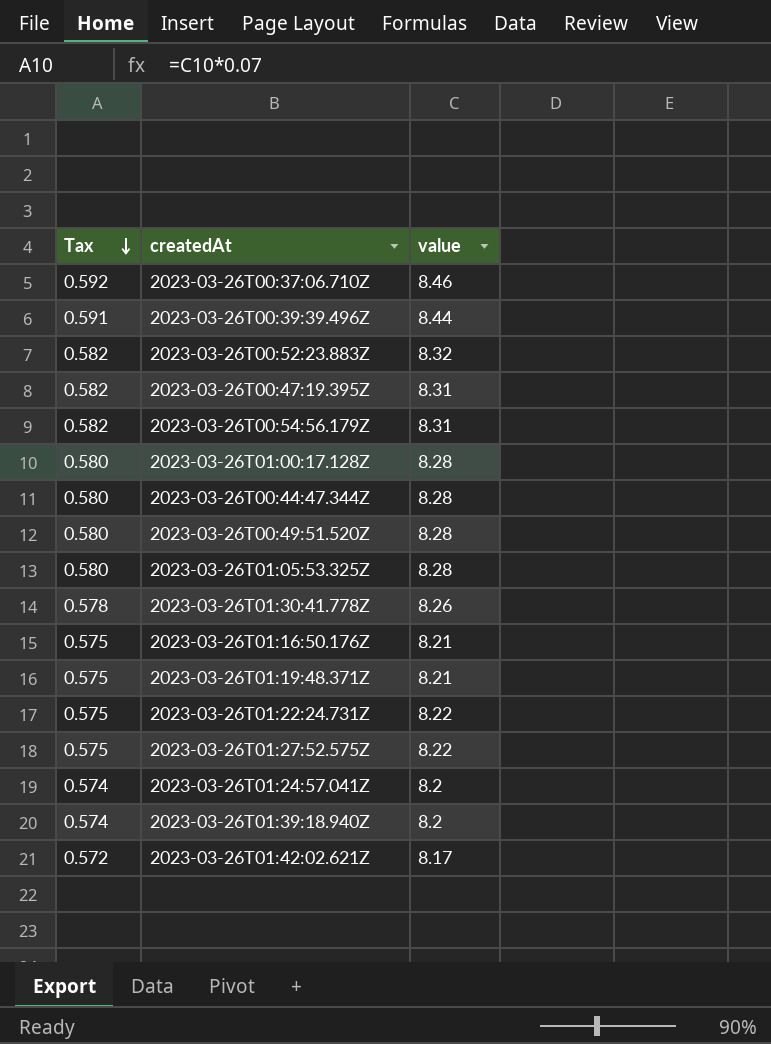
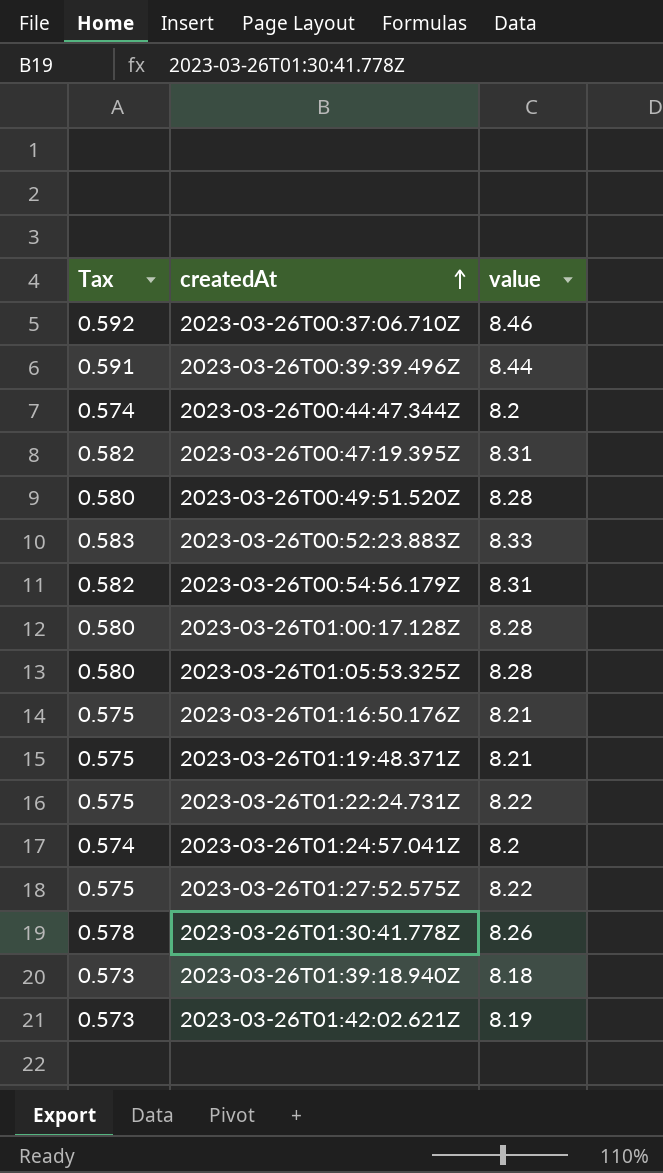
row order: Tax descending -> createdAt ascending
2023-03-26T00:44:47.344Z | Tax: 0.580 -> 0.574
2023-03-26T00:44:47.344Z | value: 8.28 -> 8.2
2023-03-26T00:52:23.883Z | Tax: 0.582 -> 0.583
2023-03-26T00:52:23.883Z | value: 8.32 -> 8.33
2023-03-26T01:39:18.940Z | Tax: 0.574 -> 0.573
2023-03-26T01:39:18.940Z | value: 8.2 -> 8.18
2023-03-26T01:42:02.621Z | Tax: 0.572 -> 0.573
2023-03-26T01:42:02.621Z | value: 8.17 -> 8.19

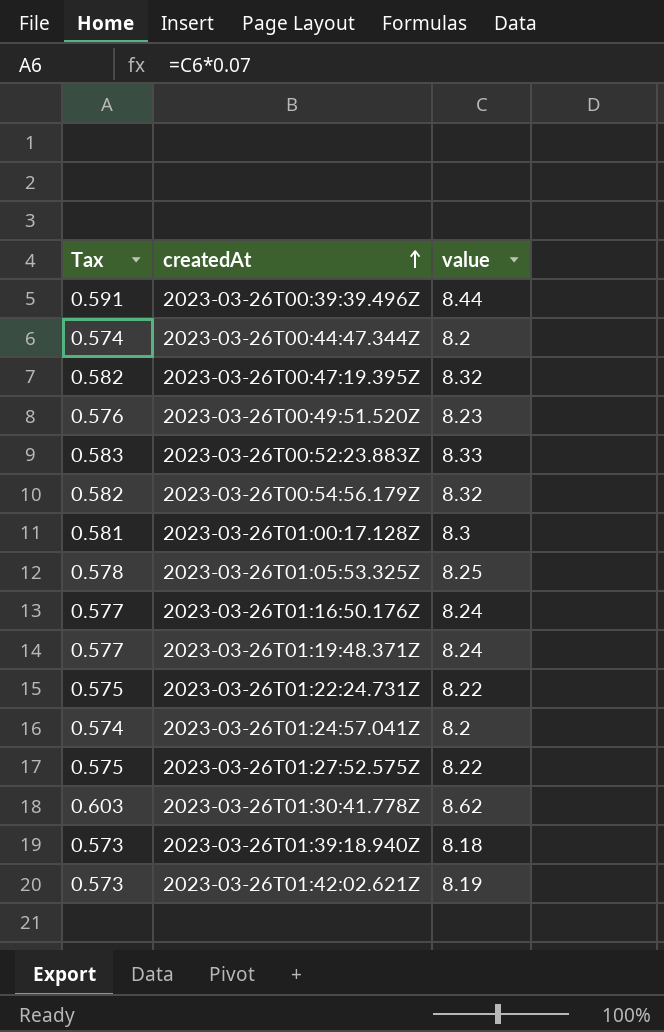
row 2023-03-26T00:37:06.710Z: 0.592 | 8.46 -> none
2023-03-26T00:47:19.395Z | value: 8.31 -> 8.32
2023-03-26T00:49:51.520Z | Tax: 0.580 -> 0.576
2023-03-26T00:49:51.520Z | value: 8.28 -> 8.23
2023-03-26T00:54:56.179Z | value: 8.31 -> 8.32
2023-03-26T01:00:17.128Z | Tax: 0.580 -> 0.581
2023-03-26T01:00:17.128Z | value: 8.28 -> 8.3
2023-03-26T01:05:53.325Z | Tax: 0.580 -> 0.578
2023-03-26T01:05:53.325Z | value: 8.28 -> 8.25
2023-03-26T01:16:50.176Z | Tax: 0.575 -> 0.577
2023-03-26T01:16:50.176Z | value: 8.21 -> 8.24
2023-03-26T01:19:48.371Z | Tax: 0.575 -> 0.577
2023-03-26T01:19:48.371Z | value: 8.21 -> 8.24
2023-03-26T01:30:41.778Z | Tax: 0.578 -> 0.603
2023-03-26T01:30:41.778Z | value: 8.26 -> 8.62

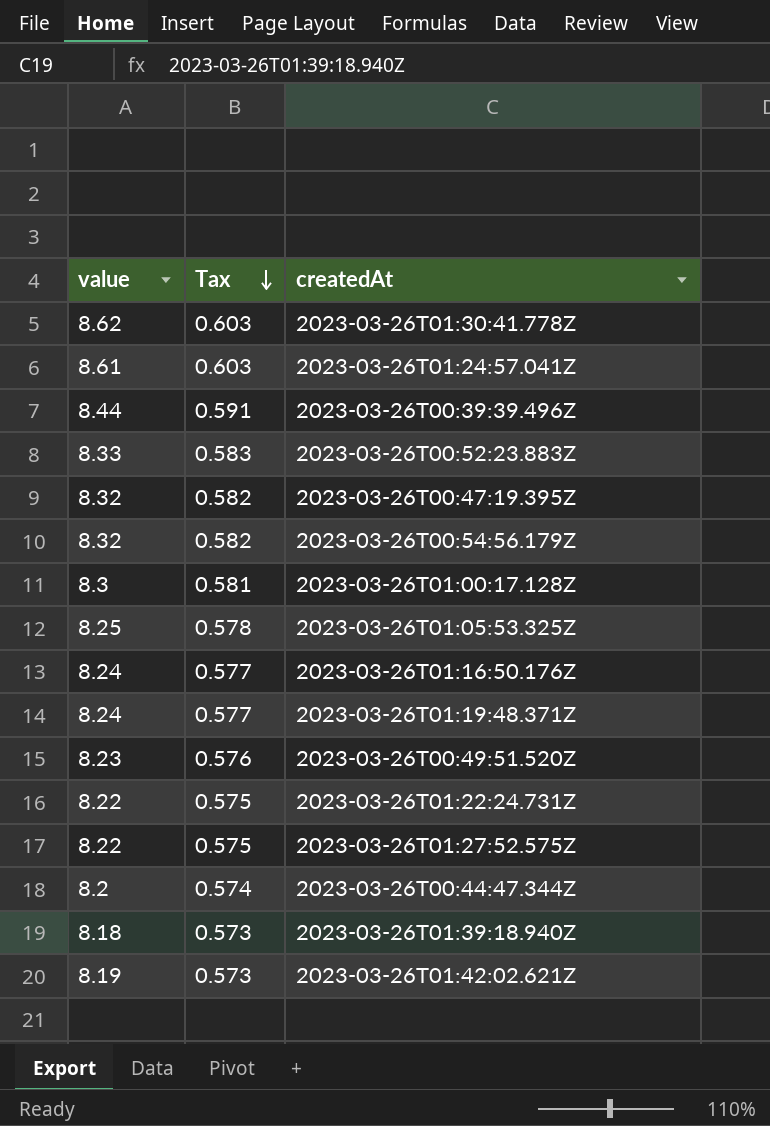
row order: createdAt ascending -> Tax descending
column value | position: 3 -> 1
2023-03-26T01:24:57.041Z | value: 8.2 -> 8.61
2023-03-26T01:24:57.041Z | Tax: 0.574 -> 0.603

